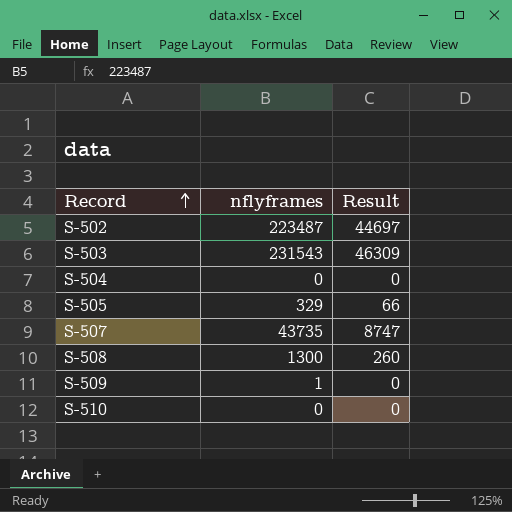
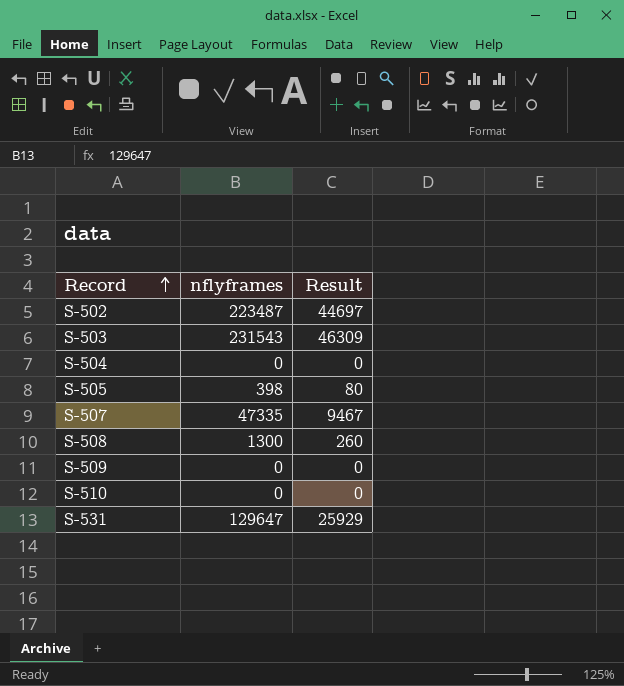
S-505 | nflyframes: 329 -> 398
S-505 | Result: 66 -> 80
S-507 | nflyframes: 43735 -> 47335
S-507 | Result: 8747 -> 9467
S-509 | nflyframes: 1 -> 0
row S-531: none -> 129647 | 25929

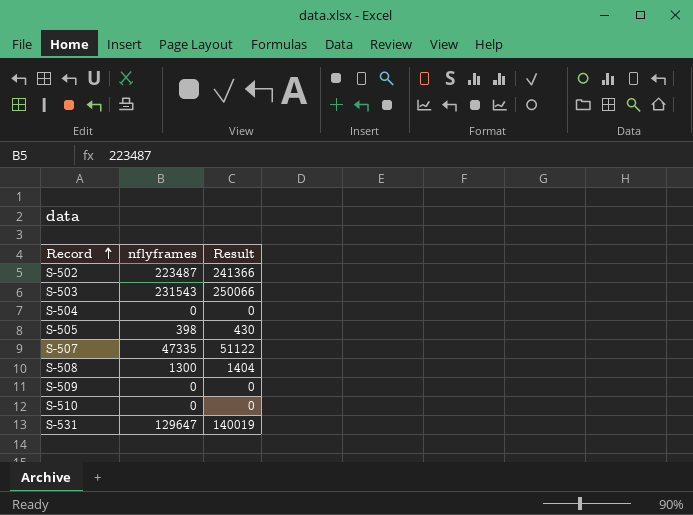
column Result | formula: [nflyframes] * 0.2 -> [nflyframes] * 1.08

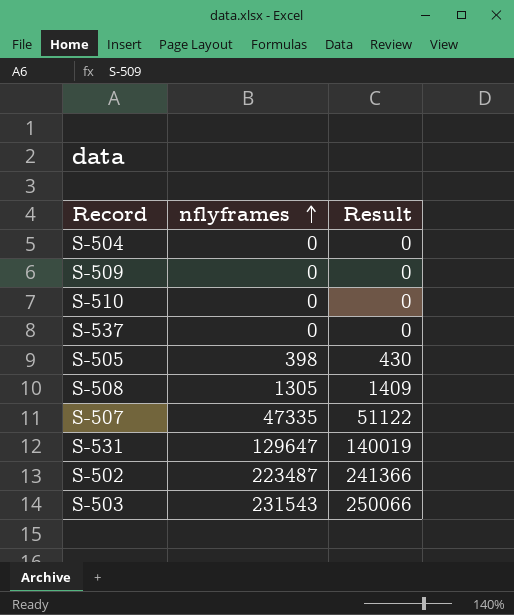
row order: Record ascending -> nflyframes ascending
row S-537: none -> 0 | 0
S-508 | nflyframes: 1300 -> 1305
S-508 | Result: 1404 -> 1409

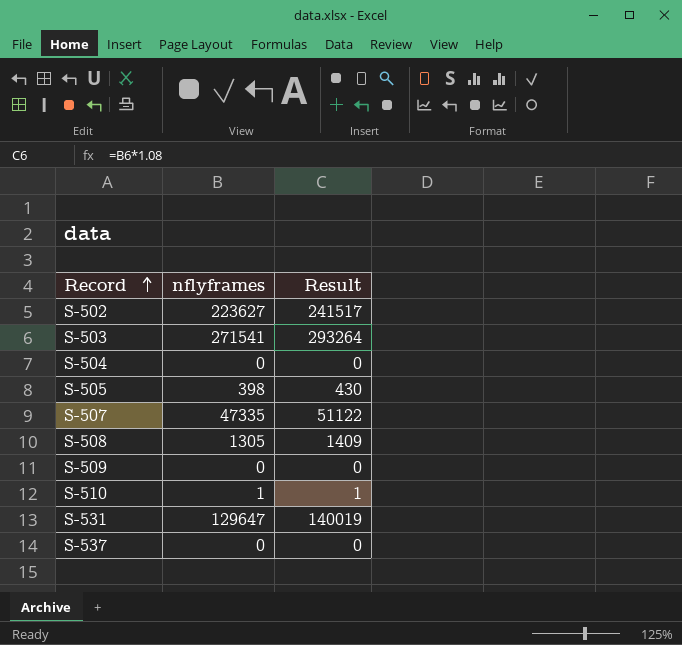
row order: nflyframes ascending -> Record ascending
S-502 | nflyframes: 223487 -> 223627
S-502 | Result: 241366 -> 241517
S-503 | nflyframes: 231543 -> 271541
S-503 | Result: 250066 -> 293264
S-510 | nflyframes: 0 -> 1
S-510 | Result: 0 -> 1

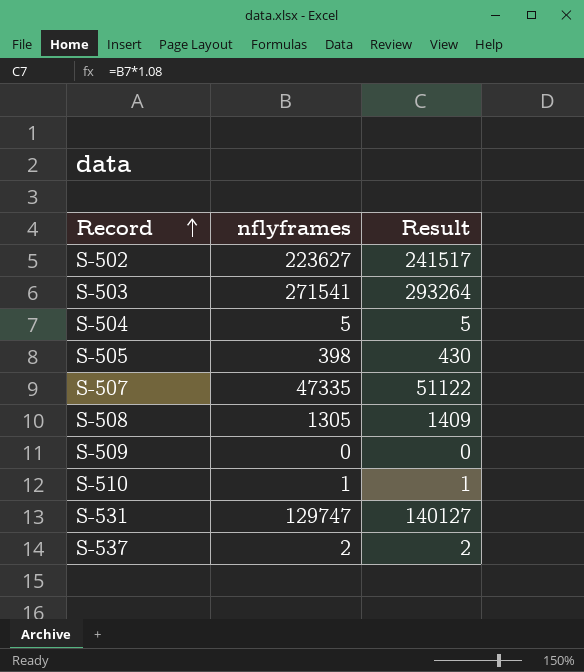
S-504 | nflyframes: 0 -> 5
S-504 | Result: 0 -> 5
S-531 | nflyframes: 129647 -> 129747
S-531 | Result: 140019 -> 140127
S-537 | nflyframes: 0 -> 2
S-537 | Result: 0 -> 2

